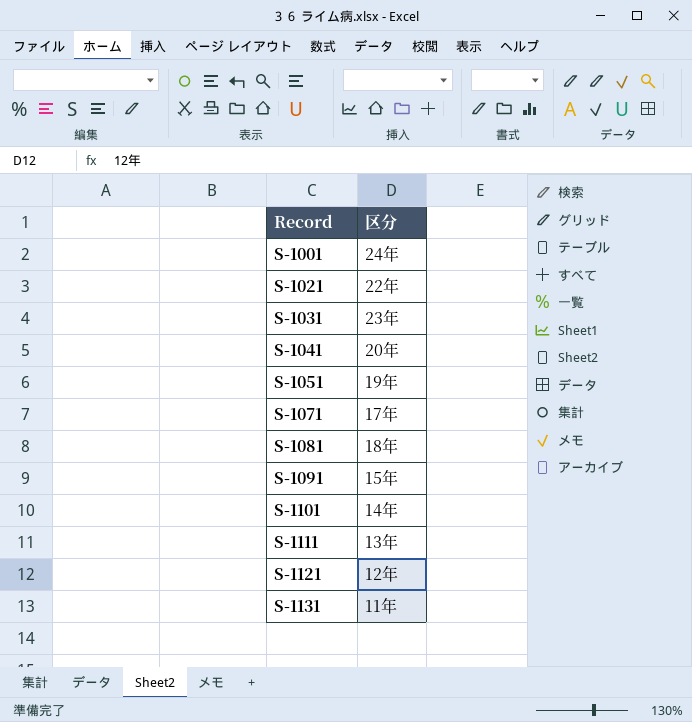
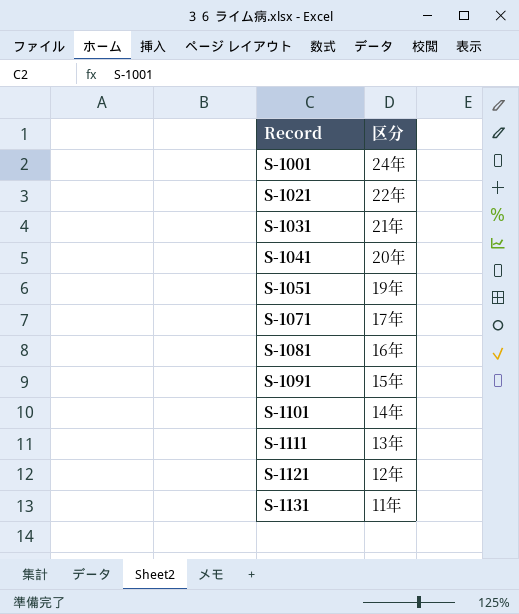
S-1031 | 区分: 23年 -> 21年
S-1081 | 区分: 18年 -> 16年

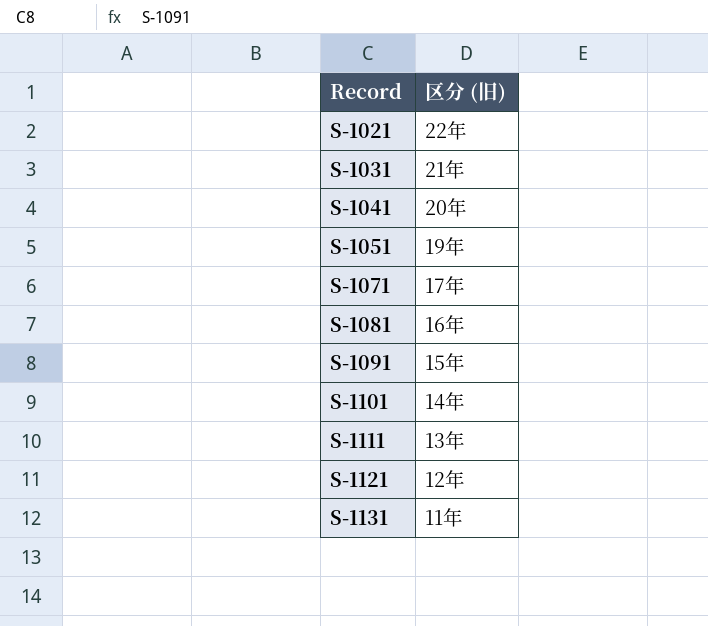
column name: 区分 -> 区分 (旧)
row S-1001: 24年 -> none

